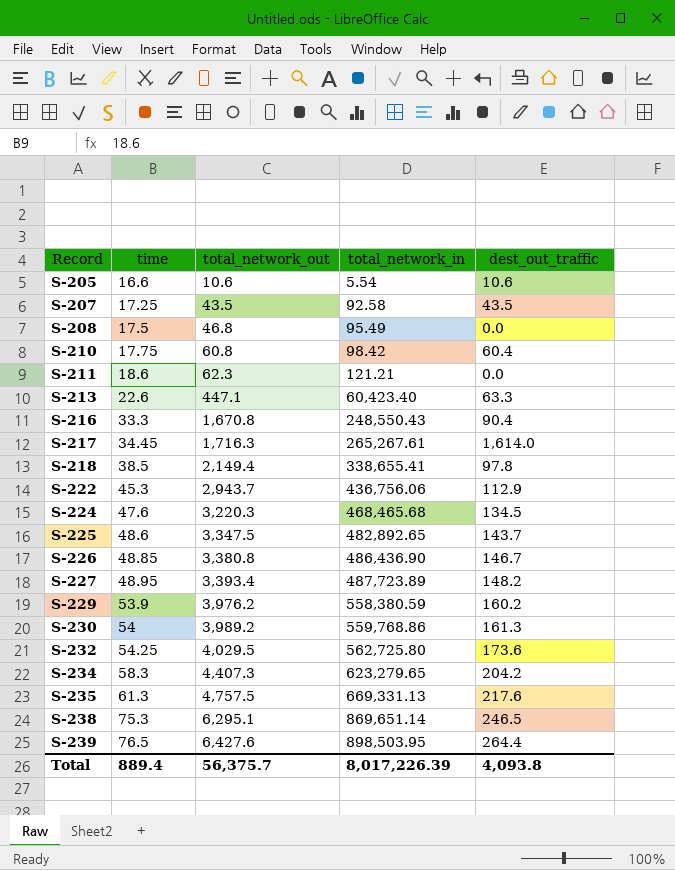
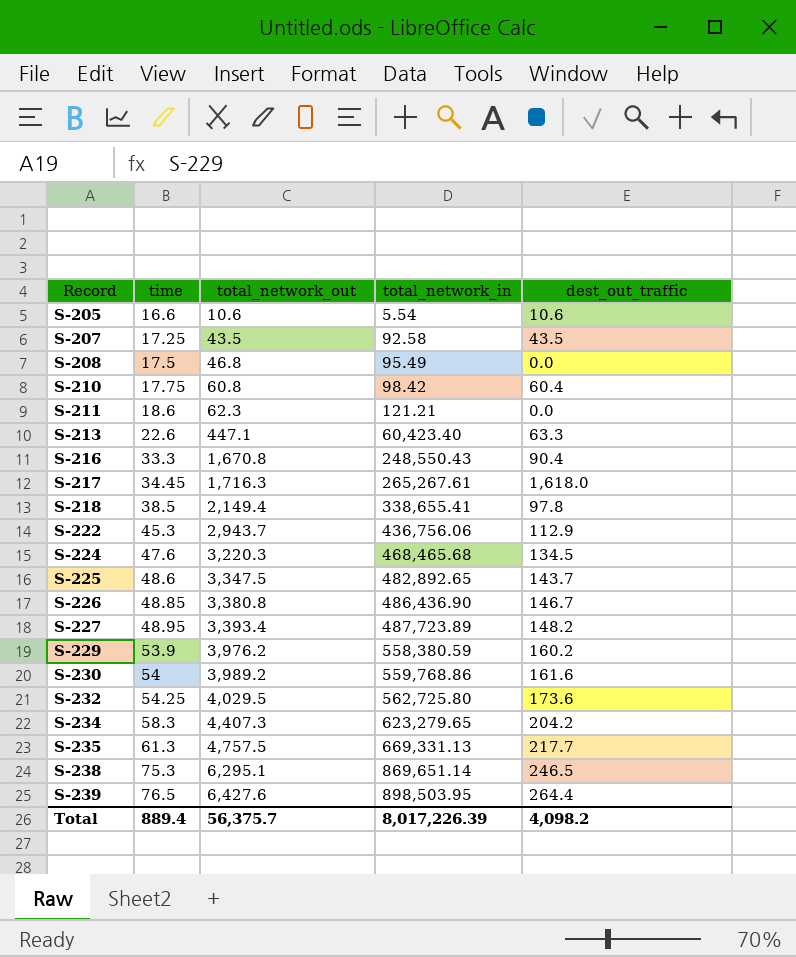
S-217 | dest_out_traffic: 1,614.0 -> 1,618.0
S-230 | dest_out_traffic: 161.3 -> 161.6
S-235 | dest_out_traffic: 217.6 -> 217.7
Total | dest_out_traffic: 4,093.8 -> 4,098.2

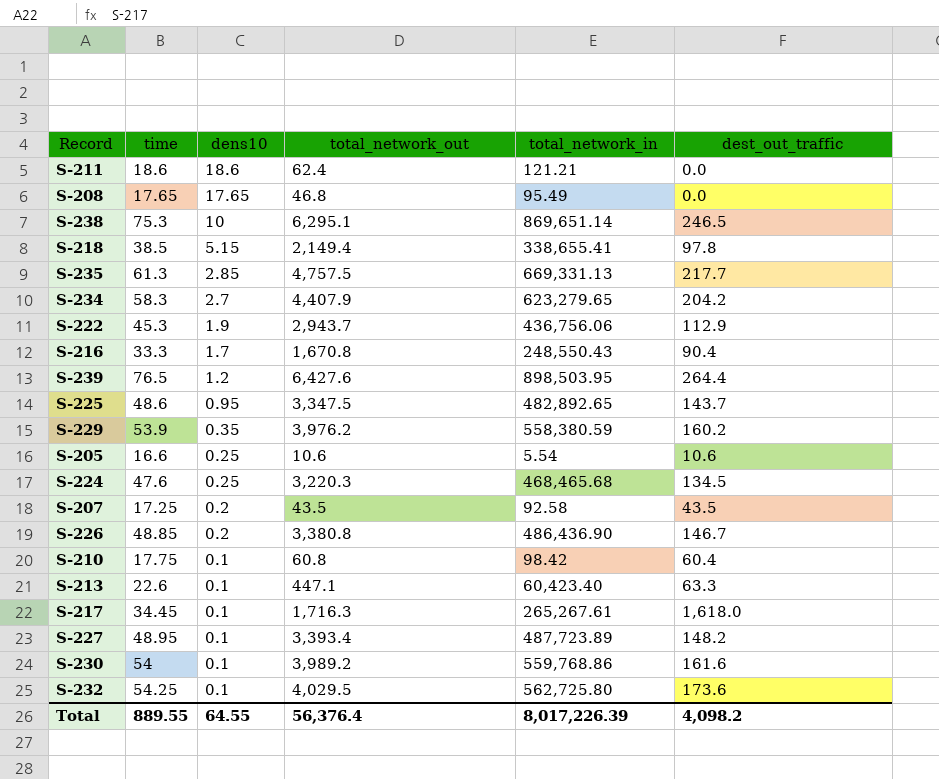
row order: Record ascending -> dens10 descending
column dens10 | position: none -> 3
S-211 | total_network_out: 62.3 -> 62.4
S-208 | time: 17.5 -> 17.65
S-234 | total_network_out: 4,407.3 -> 4,407.9
Total | time: 889.4 -> 889.55
Total | total_network_out: 56,375.7 -> 56,376.4

